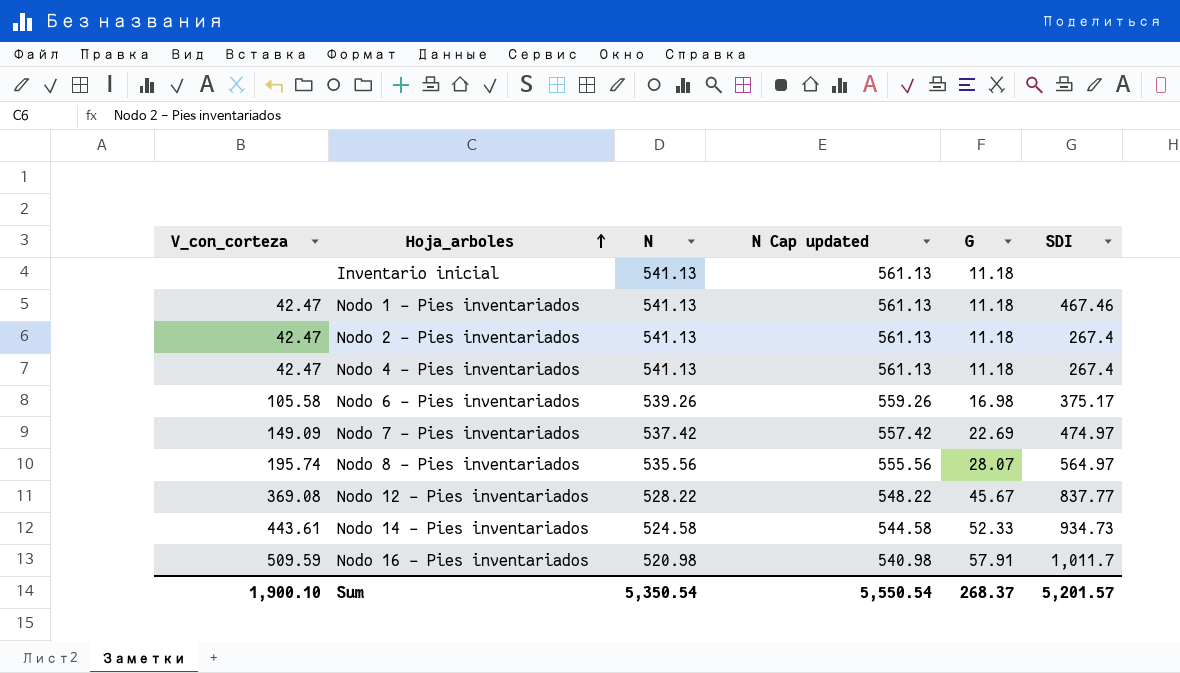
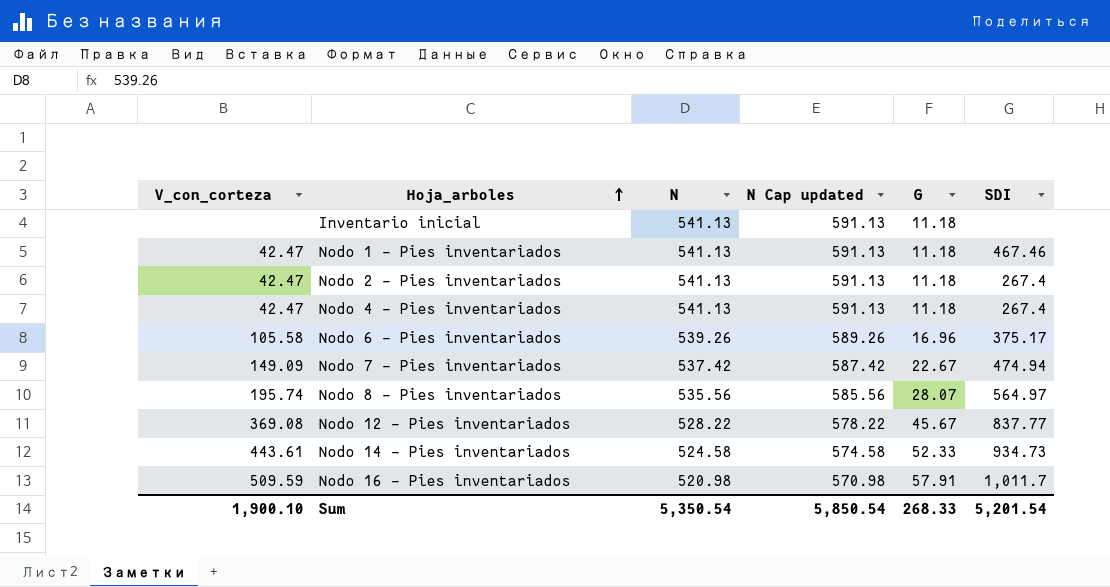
column N Cap updated | formula: [N] + 20 -> [N] + 50
Nodo 6 - Pies inventariados | G: 16.98 -> 16.96
Nodo 7 - Pies inventariados | G: 22.69 -> 22.67
Nodo 7 - Pies inventariados | SDI: 474.97 -> 474.94
Sum | N Cap updated: 5,550.54 -> 5,850.54
Sum | G: 268.37 -> 268.33
Sum | SDI: 5,201.57 -> 5,201.54

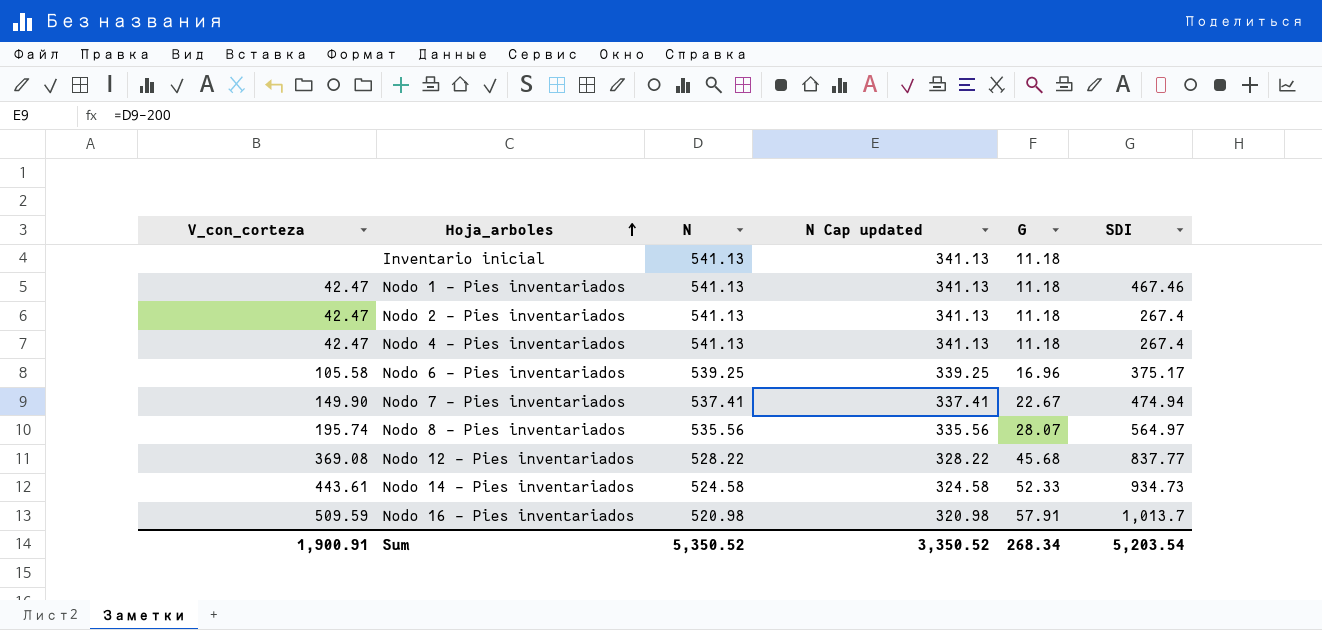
column N Cap updated | formula: [N] + 50 -> [N] - 200
Nodo 6 - Pies inventariados | N: 539.26 -> 539.25
Nodo 7 - Pies inventariados | V_con_corteza: 149.09 -> 149.90
Nodo 7 - Pies inventariados | N: 537.42 -> 537.41
Nodo 12 - Pies inventariados | G: 45.67 -> 45.68
Nodo 16 - Pies inventariados | SDI: 1,011.7 -> 1,013.7
Sum | V_con_corteza: 1,900.10 -> 1,900.91
Sum | N: 5,350.54 -> 5,350.52
Sum | N Cap updated: 5,850.54 -> 3,350.52
Sum | G: 268.33 -> 268.34
Sum | SDI: 5,201.54 -> 5,203.54

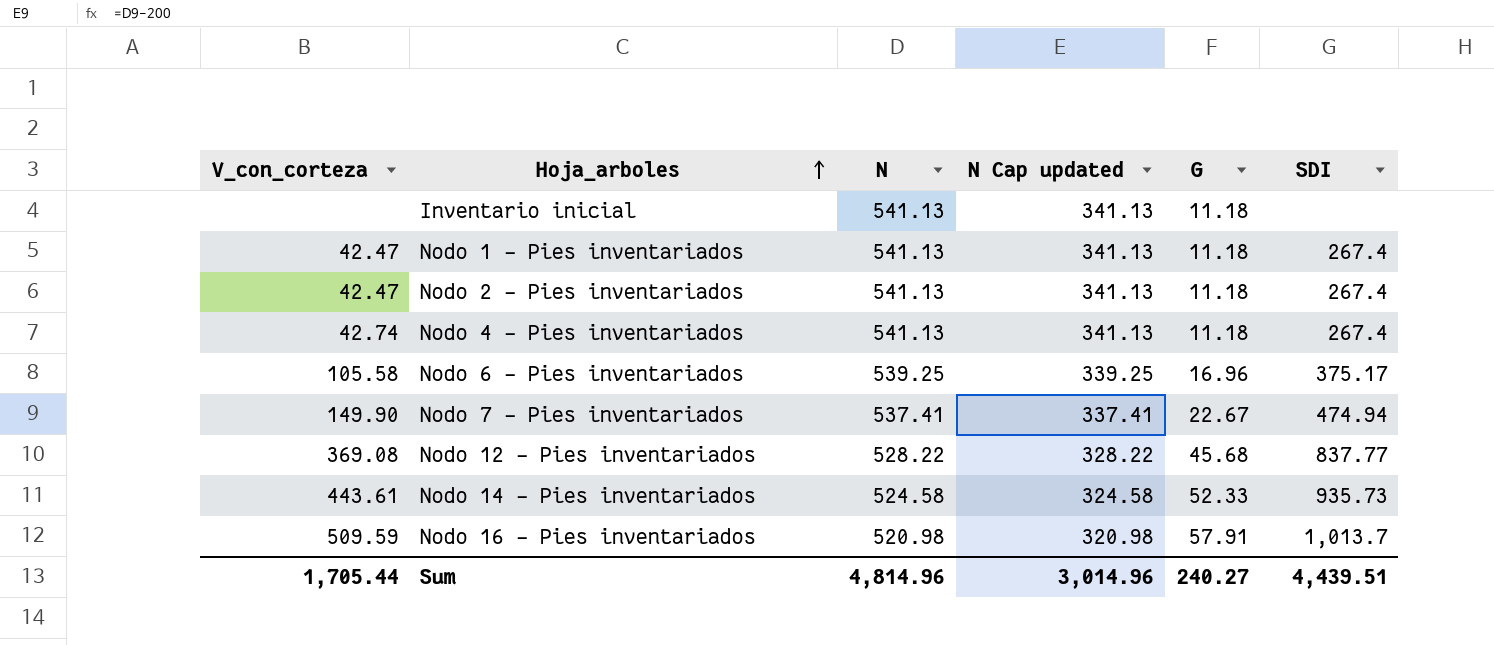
row Nodo 8 - Pies inventariados: 195.74 | 535.56 | 335.56 | 28.07 | 564.97 -> none
Nodo 1 - Pies inventariados | SDI: 467.46 -> 267.4
Nodo 4 - Pies inventariados | V_con_corteza: 42.47 -> 42.74
Nodo 14 - Pies inventariados | SDI: 934.73 -> 935.73
Sum | V_con_corteza: 1,900.91 -> 1,705.44
Sum | N: 5,350.52 -> 4,814.96
Sum | N Cap updated: 3,350.52 -> 3,014.96
Sum | G: 268.34 -> 240.27
Sum | SDI: 5,203.54 -> 4,439.51

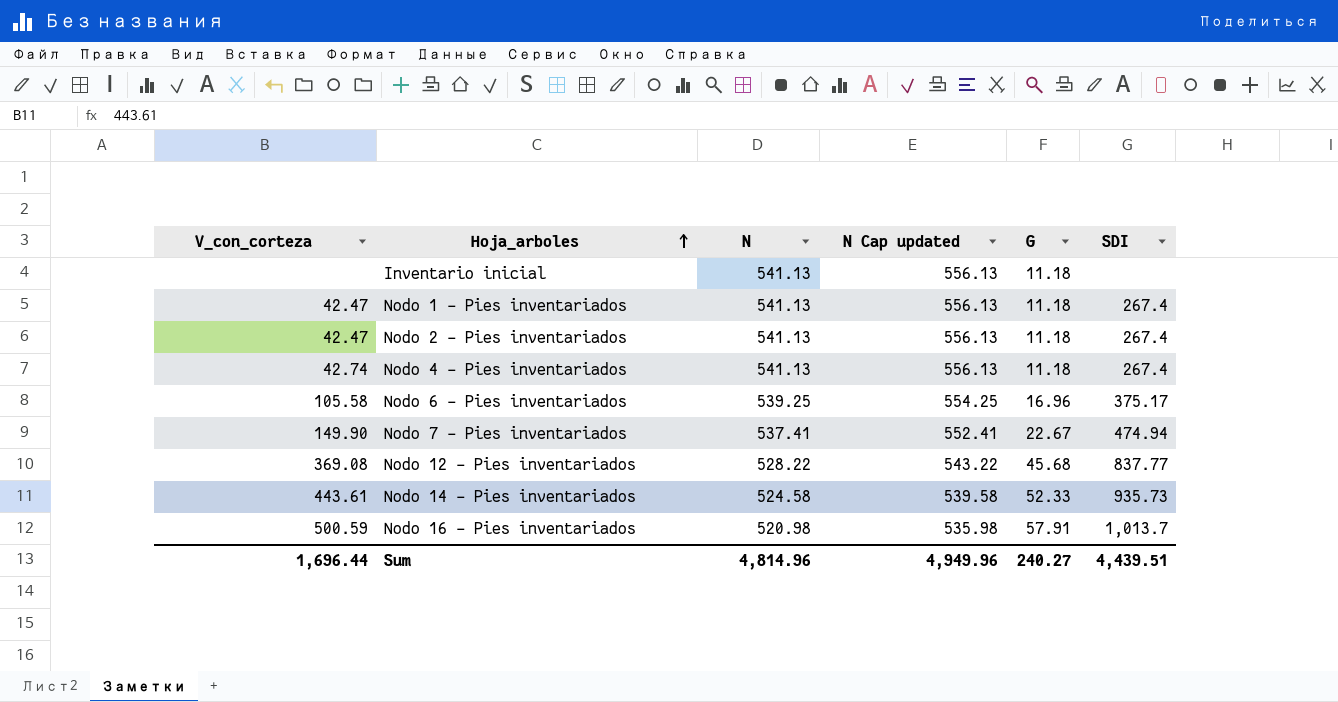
column N Cap updated | formula: [N] - 200 -> [N] + 15
Nodo 16 - Pies inventariados | V_con_corteza: 509.59 -> 500.59
Sum | V_con_corteza: 1,705.44 -> 1,696.44
Sum | N Cap updated: 3,014.96 -> 4,949.96

